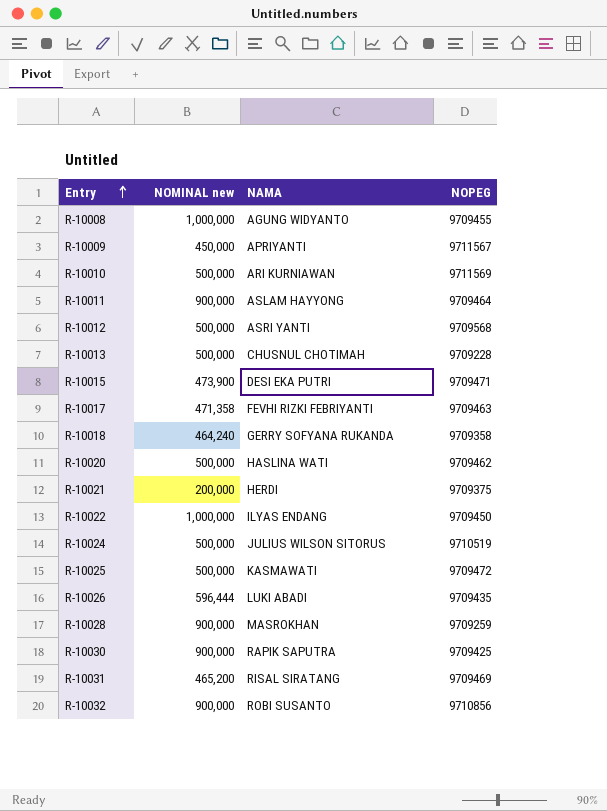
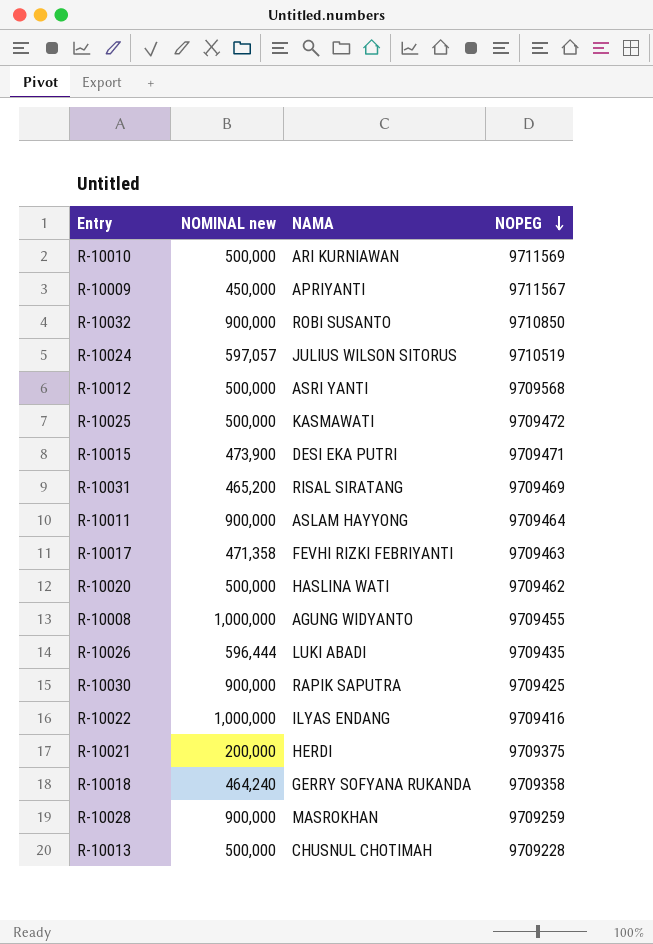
row order: Entry ascending -> NOPEG descending
R-10032 | NOPEG: 9710856 -> 9710850
R-10024 | NOMINAL new: 500,000 -> 597,057
R-10022 | NOPEG: 9709450 -> 9709416

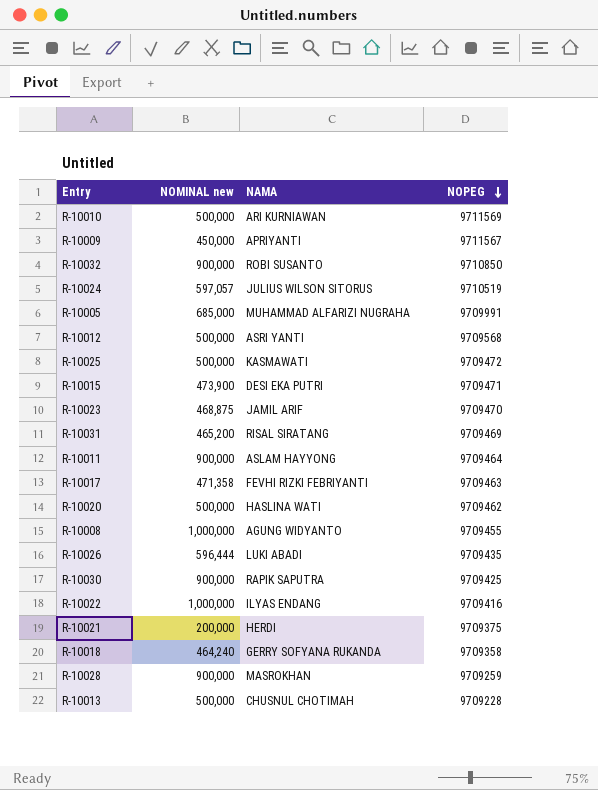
row R-10005: none -> 685,000 | MUHAMMAD ALFARIZI NUGRAHA | 9709991
row R-10023: none -> 468,875 | JAMIL ARIF | 9709470

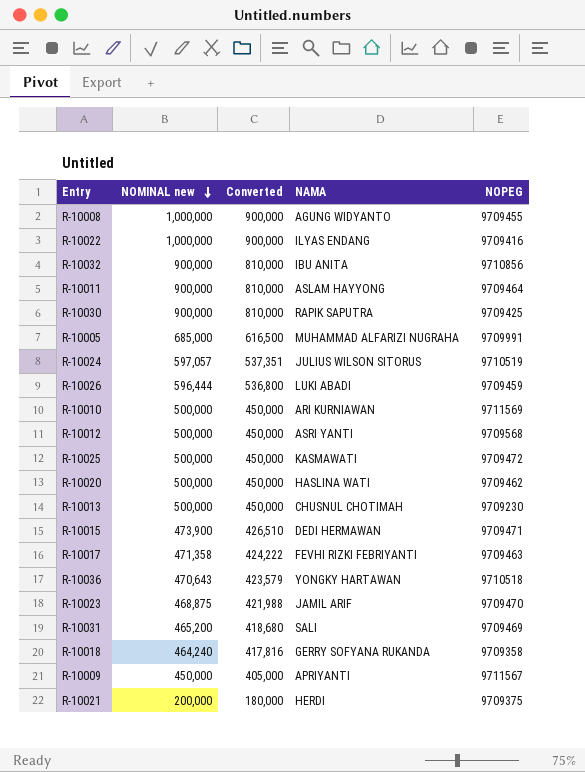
row order: NOPEG descending -> NOMINAL new descending
column Converted | formula: none -> [NOMINAL new] * 0.9
row R-10028: 900,000 | MASROKHAN | 9709259 -> none
R-10032 | NAMA: ROBI SUSANTO -> IBU ANITA
R-10032 | NOPEG: 9710850 -> 9710856
R-10026 | NOPEG: 9709435 -> 9709459
R-10013 | NOPEG: 9709228 -> 9709230
R-10015 | NAMA: DESI EKA PUTRI -> DEDI HERMAWAN
row R-10036: none -> 470,643 | 423,579 | YONGKY HARTAWAN | 9710518
R-10031 | NAMA: RISAL SIRATANG -> SALI

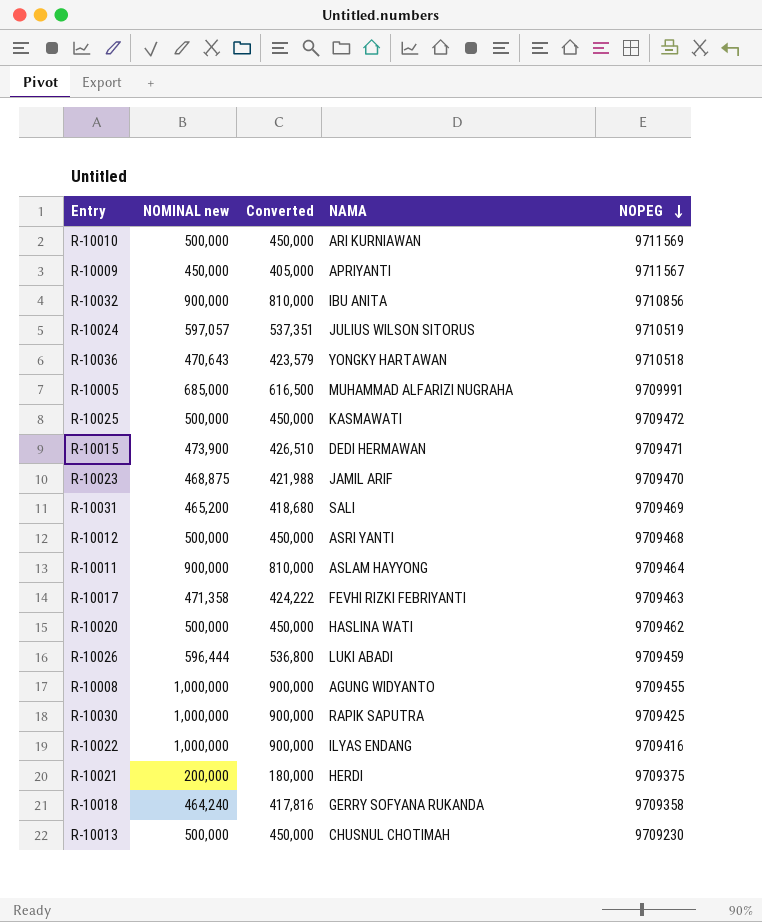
row order: NOMINAL new descending -> NOPEG descending
R-10012 | NOPEG: 9709568 -> 9709468
R-10030 | NOMINAL new: 900,000 -> 1,000,000
R-10030 | Converted: 810,000 -> 900,000

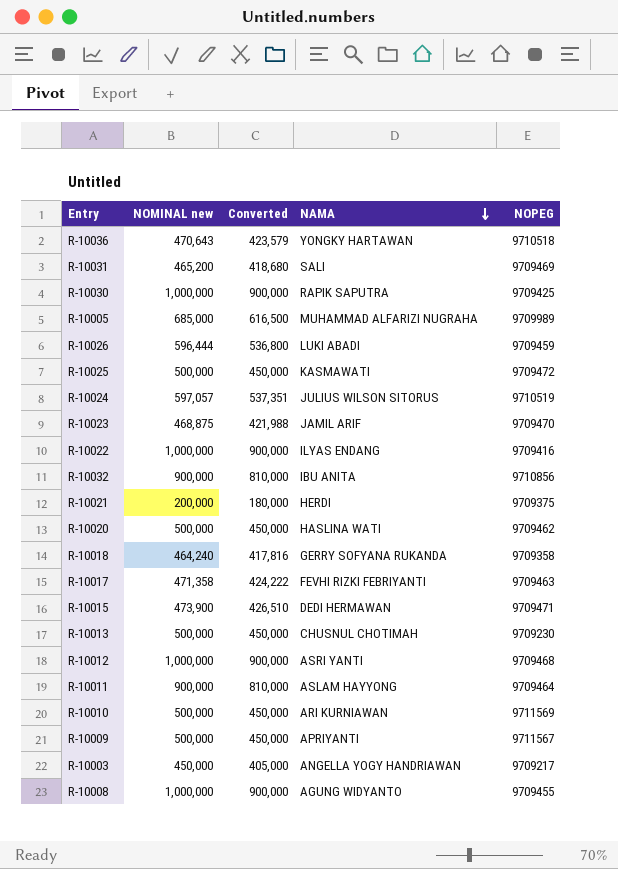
row order: NOPEG descending -> NAMA descending
R-10005 | NOPEG: 9709991 -> 9709989
R-10012 | NOMINAL new: 500,000 -> 1,000,000
R-10012 | Converted: 450,000 -> 900,000
R-10009 | NOMINAL new: 450,000 -> 500,000
R-10009 | Converted: 405,000 -> 450,000
row R-10003: none -> 450,000 | 405,000 | ANGELLA YOGY HANDRIAWAN | 9709217

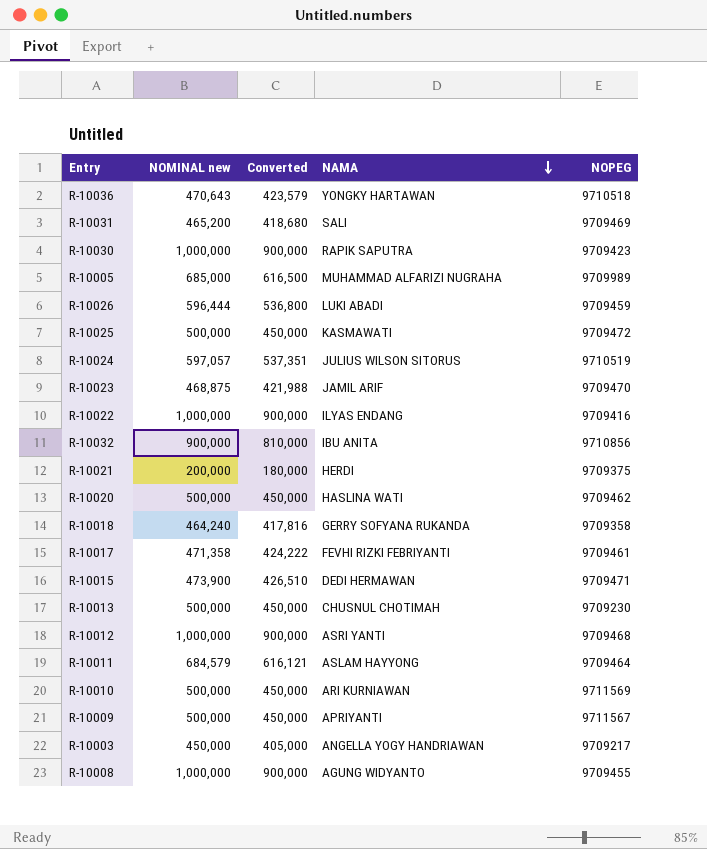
R-10030 | NOPEG: 9709425 -> 9709423
R-10017 | NOPEG: 9709463 -> 9709461
R-10011 | NOMINAL new: 900,000 -> 684,579
R-10011 | Converted: 810,000 -> 616,121

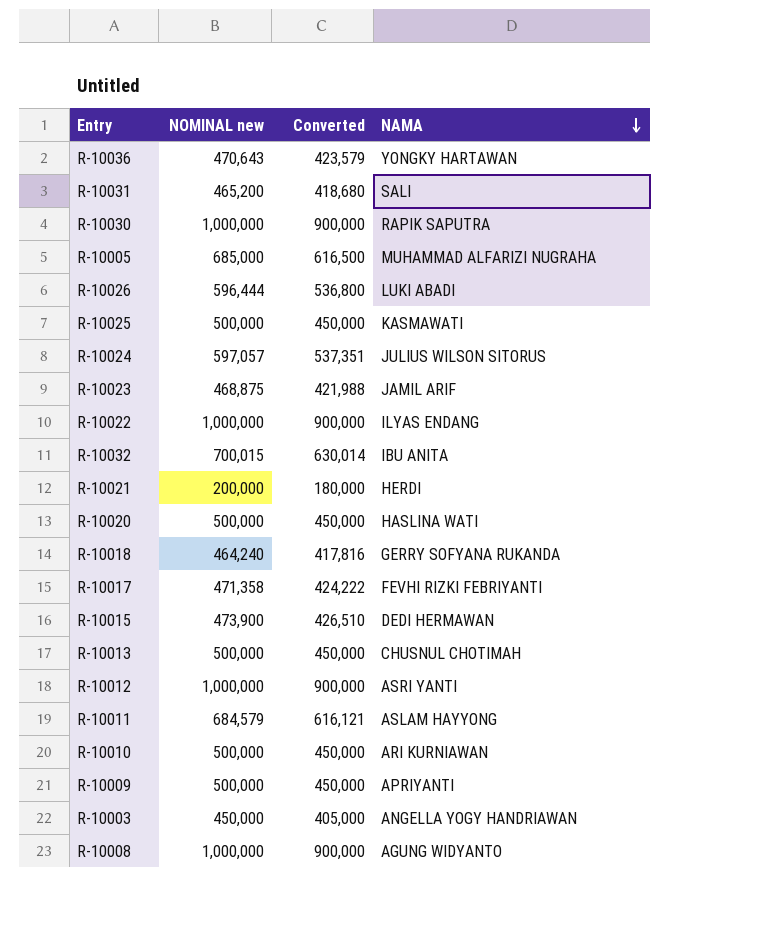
column NOPEG | position: 5 -> none
R-10032 | NOMINAL new: 900,000 -> 700,015
R-10032 | Converted: 810,000 -> 630,014

